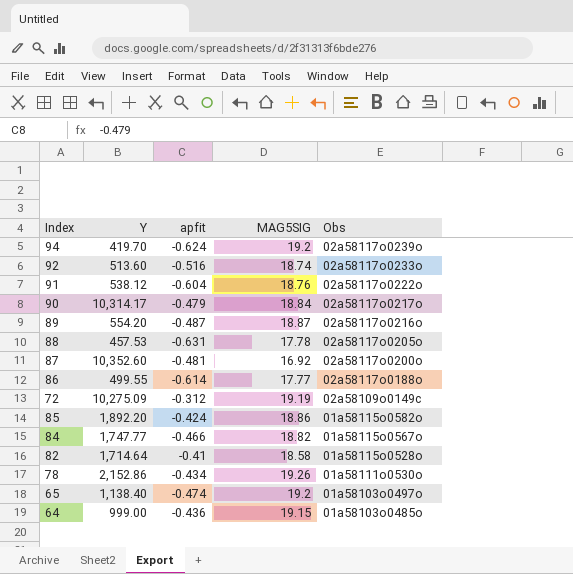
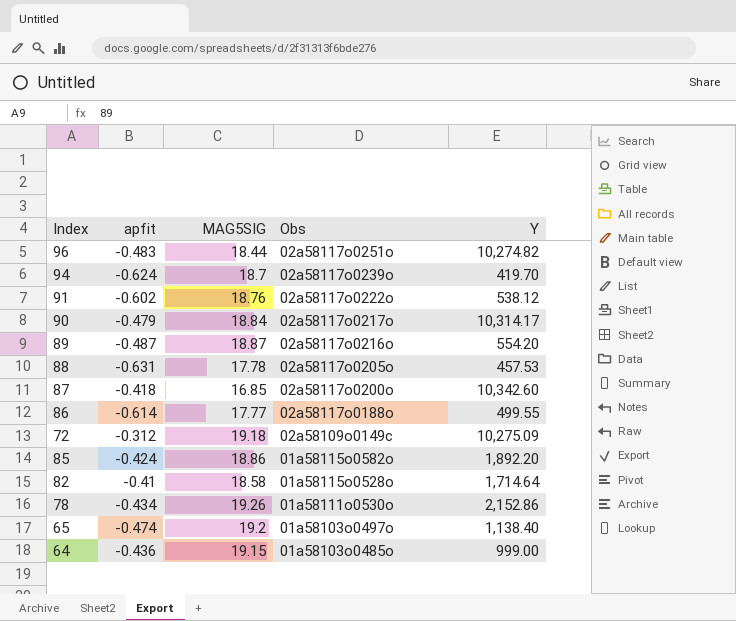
column Y | position: 2 -> 5
row 92: 513.60 | -0.516 | 18.74 | 02a58117o0233o -> none
row 84: 1,747.77 | -0.466 | 18.82 | 01a58115o0567o -> none
row 96: none -> -0.483 | 18.44 | 02a58117o0251o | 10,274.82
94 | MAG5SIG: 19.2 -> 18.7
91 | apfit: -0.604 -> -0.602
87 | apfit: -0.481 -> -0.418
87 | MAG5SIG: 16.92 -> 16.85
87 | Y: 10,352.60 -> 10,342.60
72 | MAG5SIG: 19.19 -> 19.18

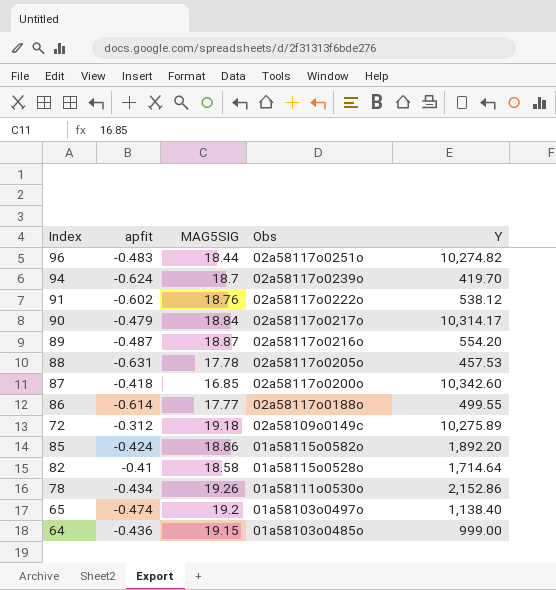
72 | Y: 10,275.09 -> 10,275.89

